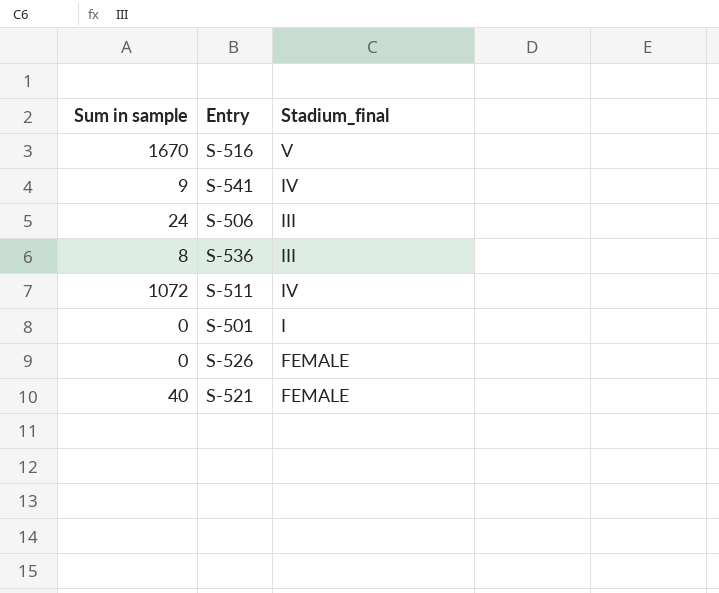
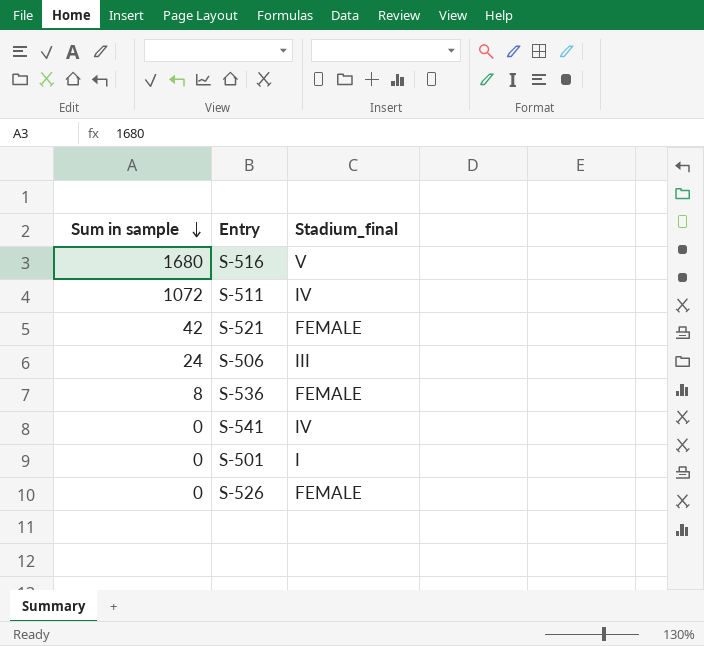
row order: none -> Sum in sample descending
S-516 | Sum in sample: 1670 -> 1680
S-521 | Sum in sample: 40 -> 42
S-536 | Stadium_final: III -> FEMALE
S-541 | Sum in sample: 9 -> 0

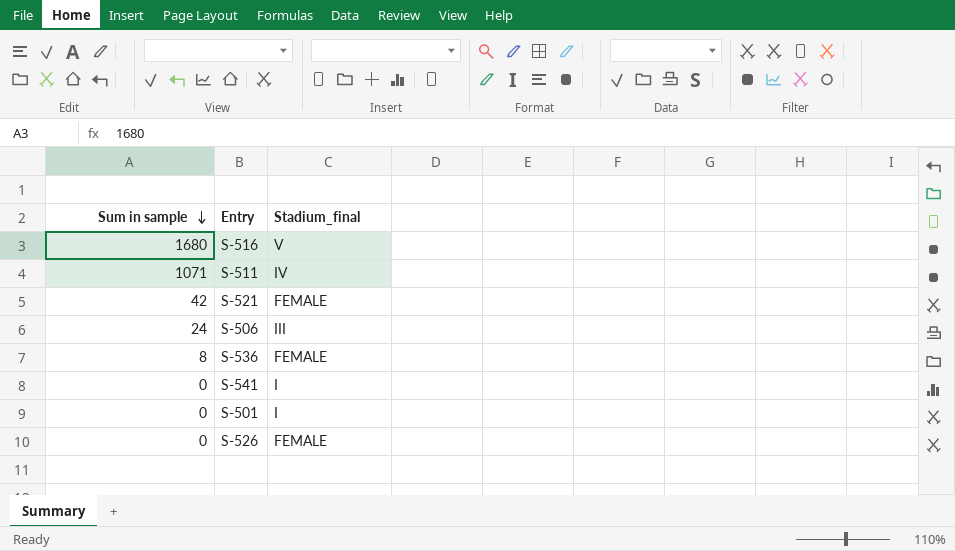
S-511 | Sum in sample: 1072 -> 1071
S-541 | Stadium_final: IV -> I

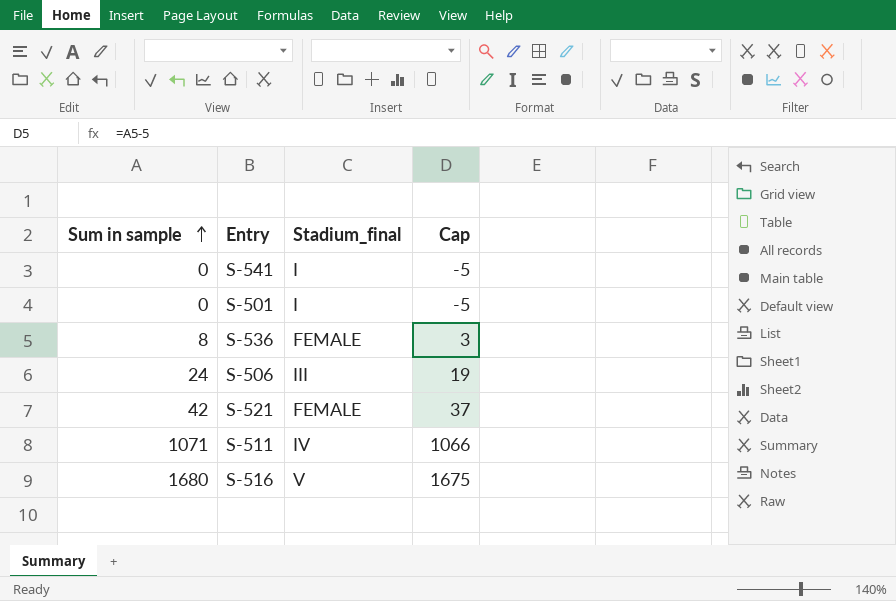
row order: Sum in sample descending -> Sum in sample ascending
column Cap | formula: none -> [Sum in sample] - 5
row S-526: 0 | FEMALE -> none

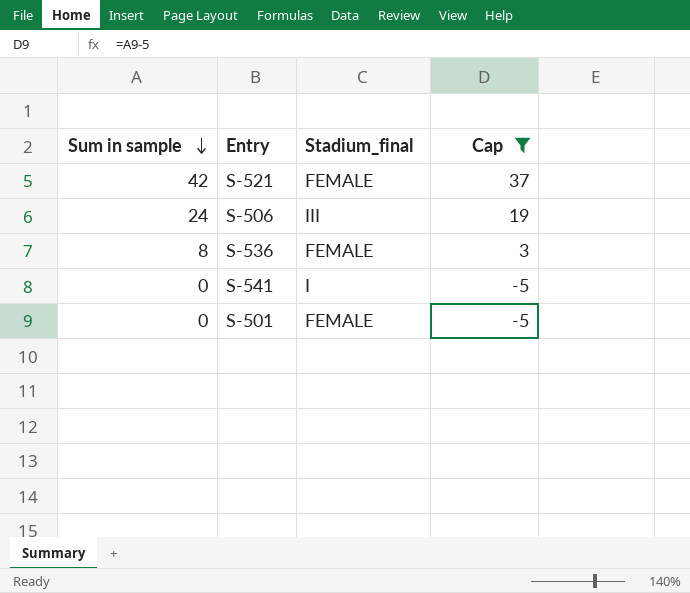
filter: none -> Cap <= 37
row order: Sum in sample ascending -> Sum in sample descending
S-501 | Stadium_final: I -> FEMALE

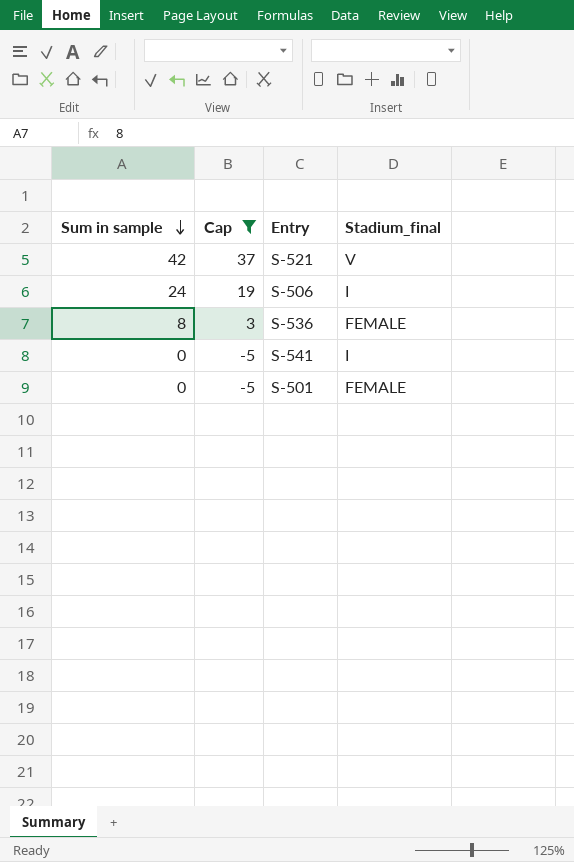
column Cap | position: 4 -> 2
S-521 | Stadium_final: FEMALE -> V
S-506 | Stadium_final: III -> I

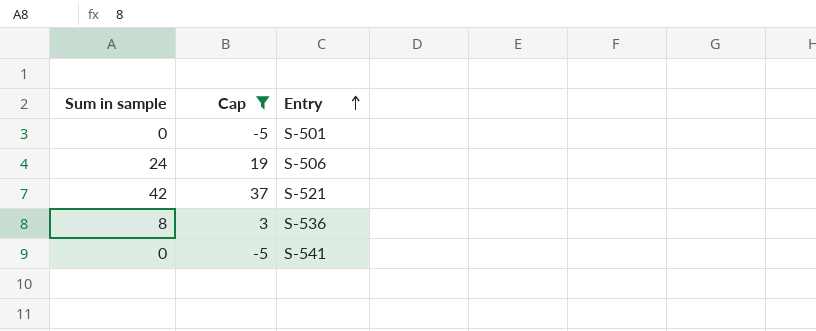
row order: Sum in sample descending -> Entry ascending
column Stadium_final | position: 4 -> none

